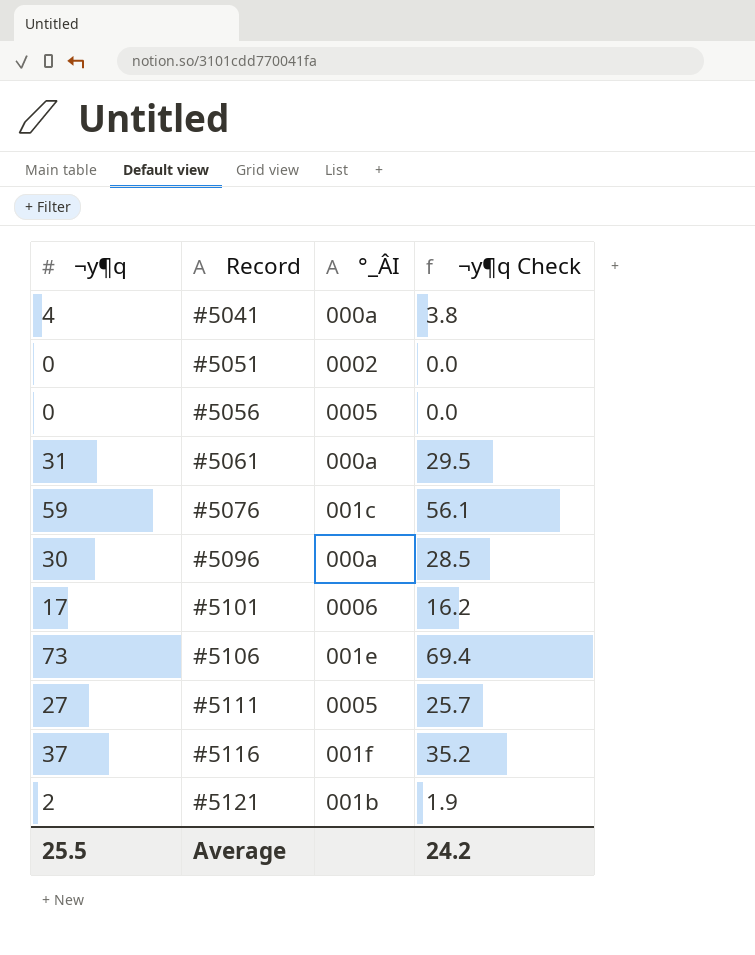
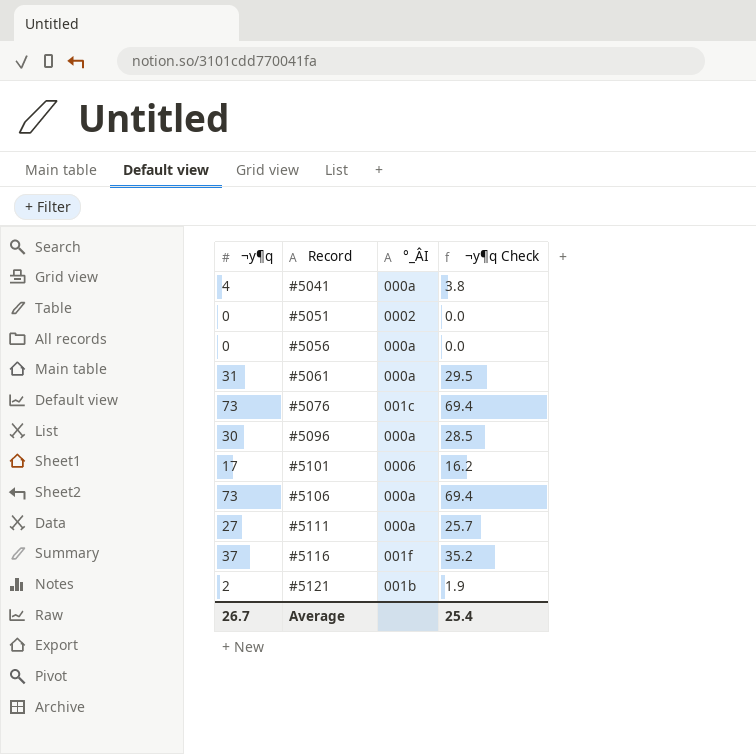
#5056 | °_ÂI: 0005 -> 000a
#5076 | ¬y¶q: 59 -> 73
#5076 | ¬y¶q Check: 56.1 -> 69.4
#5106 | °_ÂI: 001e -> 000a
#5111 | °_ÂI: 0005 -> 000a
Average | ¬y¶q: 25.5 -> 26.7
Average | ¬y¶q Check: 24.2 -> 25.4

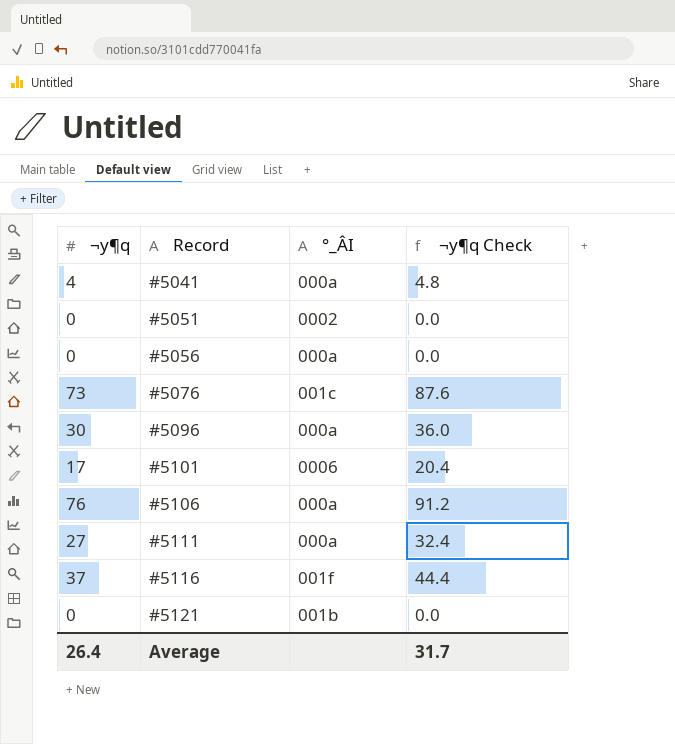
column ¬y¶q Check | formula: [¬y¶q] * 0.95 -> [¬y¶q] * 1.2
row #5061: 31 | 000a | 29.5 -> none
#5106 | ¬y¶q: 73 -> 76
#5121 | ¬y¶q: 2 -> 0
Average | ¬y¶q: 26.7 -> 26.4
Average | ¬y¶q Check: 25.4 -> 31.7

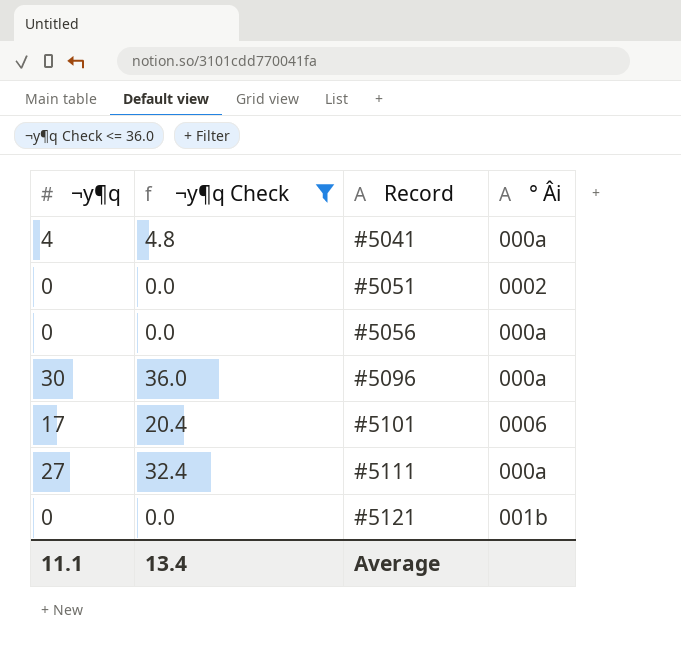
filter: none -> ¬y¶q Check <= 36.0
column ¬y¶q Check | position: 4 -> 2
column name: °_ÂI -> ° Âi
Average | ¬y¶q: 26.4 -> 11.1
Average | ¬y¶q Check: 31.7 -> 13.4

